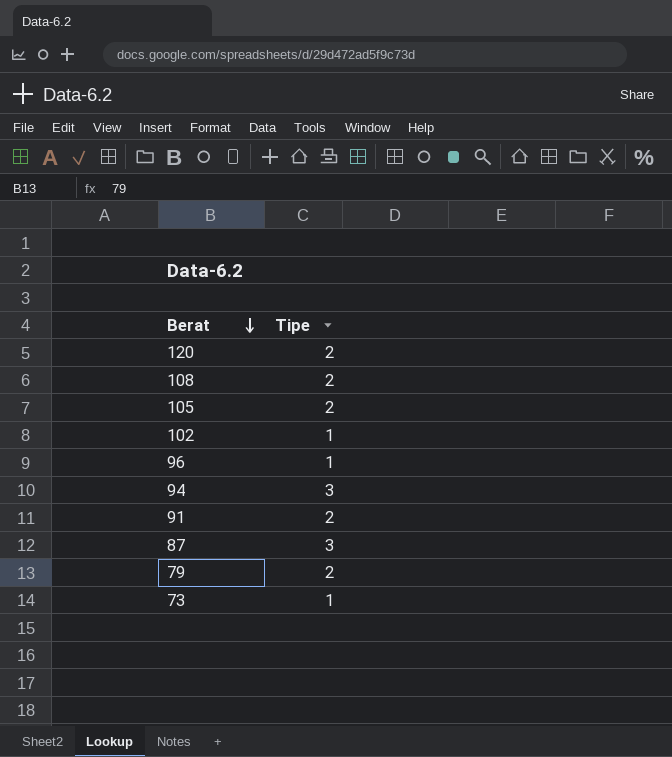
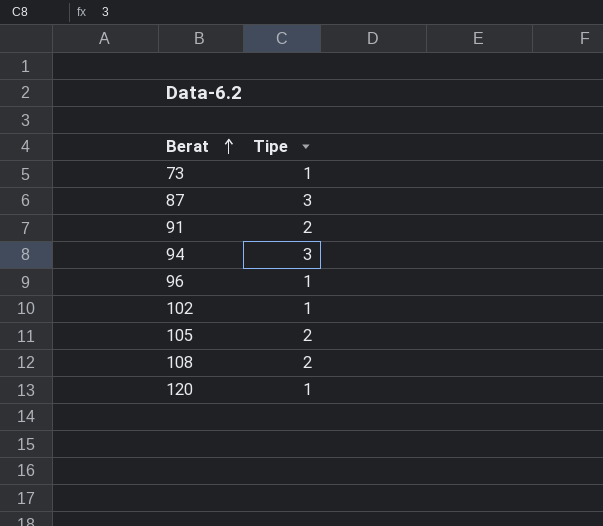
row order: Berat descending -> Berat ascending
row 79: 2 -> none
120 | Tipe: 2 -> 1

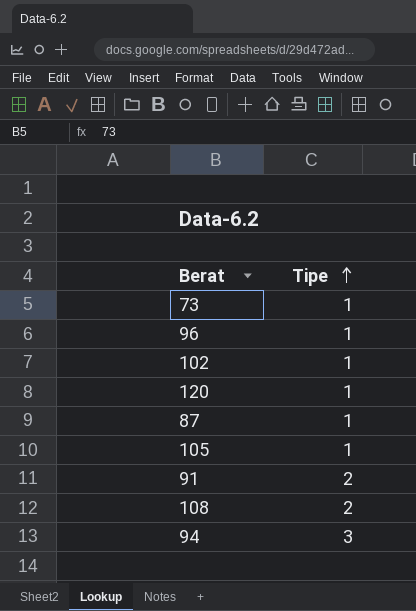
row order: Berat ascending -> Tipe ascending
87 | Tipe: 3 -> 1
105 | Tipe: 2 -> 1

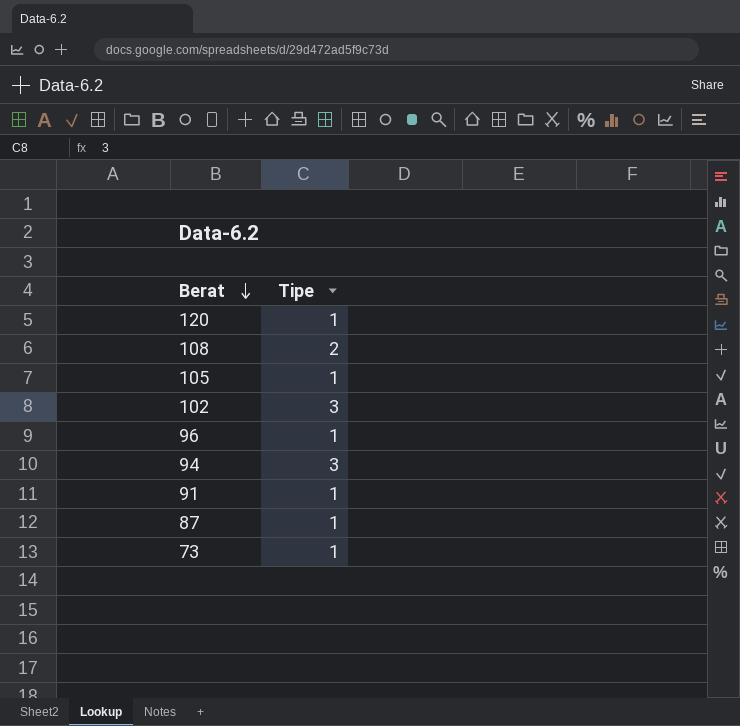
row order: Tipe ascending -> Berat descending
102 | Tipe: 1 -> 3
91 | Tipe: 2 -> 1

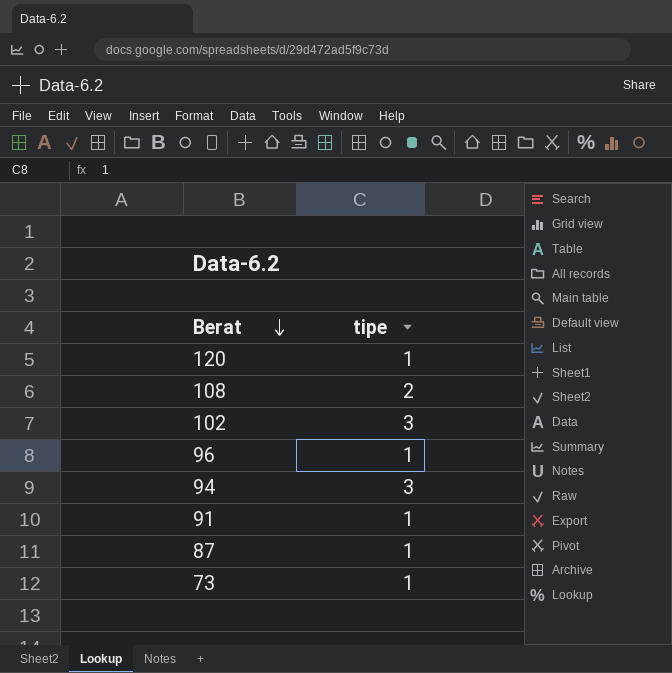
column name: Tipe -> tipe
row 105: 1 -> none

